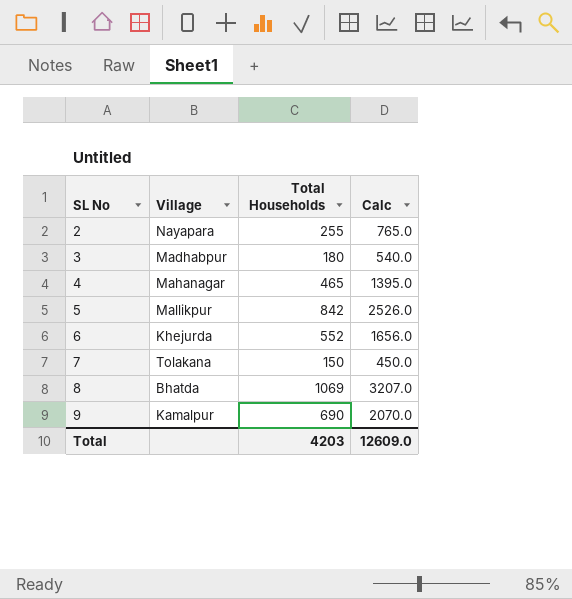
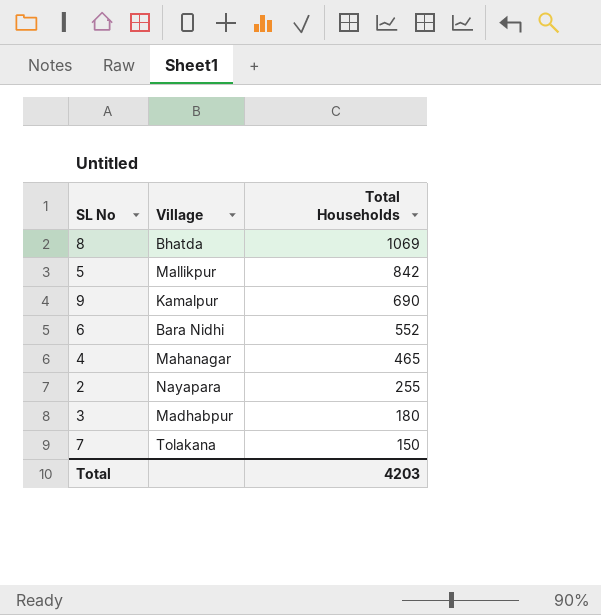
row order: SL No ascending -> Total Households descending
column Calc | formula: [Total Households] * 3 -> none
6 | Village: Khejurda -> Bara Nidhi

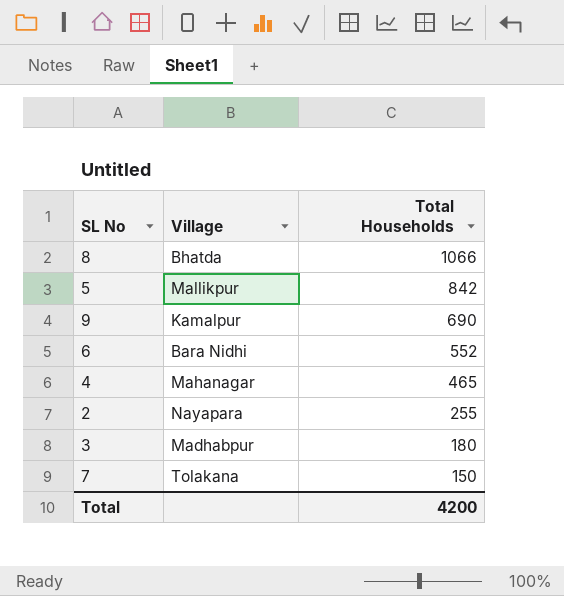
8 | Total Households: 1069 -> 1066
Total | Total Households: 4203 -> 4200

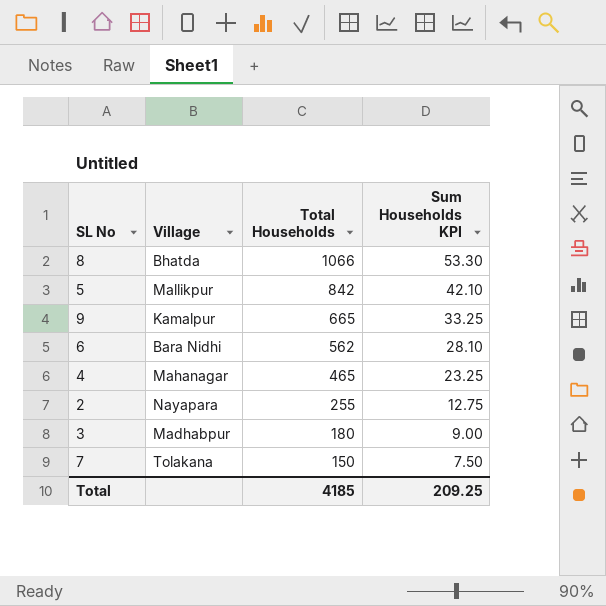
column Sum Households KPI | formula: none -> [Total Households] * 0.05
9 | Total Households: 690 -> 665
6 | Total Households: 552 -> 562
Total | Total Households: 4200 -> 4185

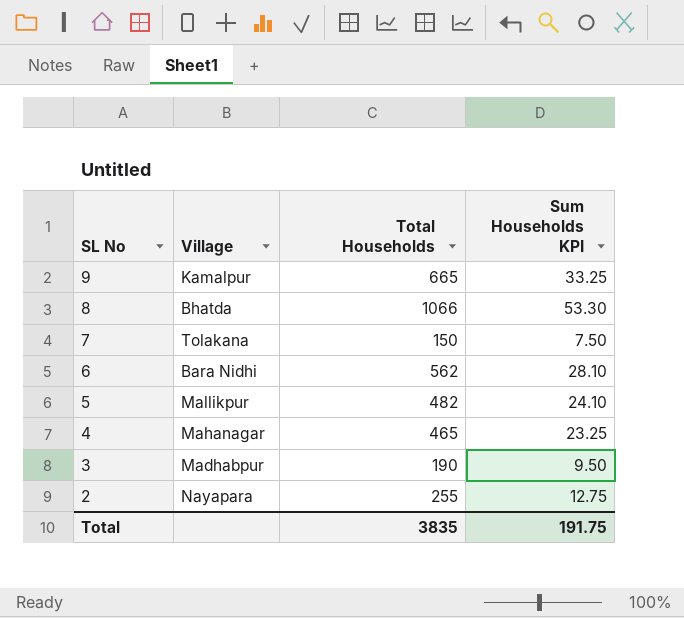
row order: Total Households descending -> SL No descending
5 | Total Households: 842 -> 482
5 | Sum Households KPI: 42.10 -> 24.10
3 | Total Households: 180 -> 190
3 | Sum Households KPI: 9.00 -> 9.50
Total | Total Households: 4185 -> 3835
Total | Sum Households KPI: 209.25 -> 191.75

